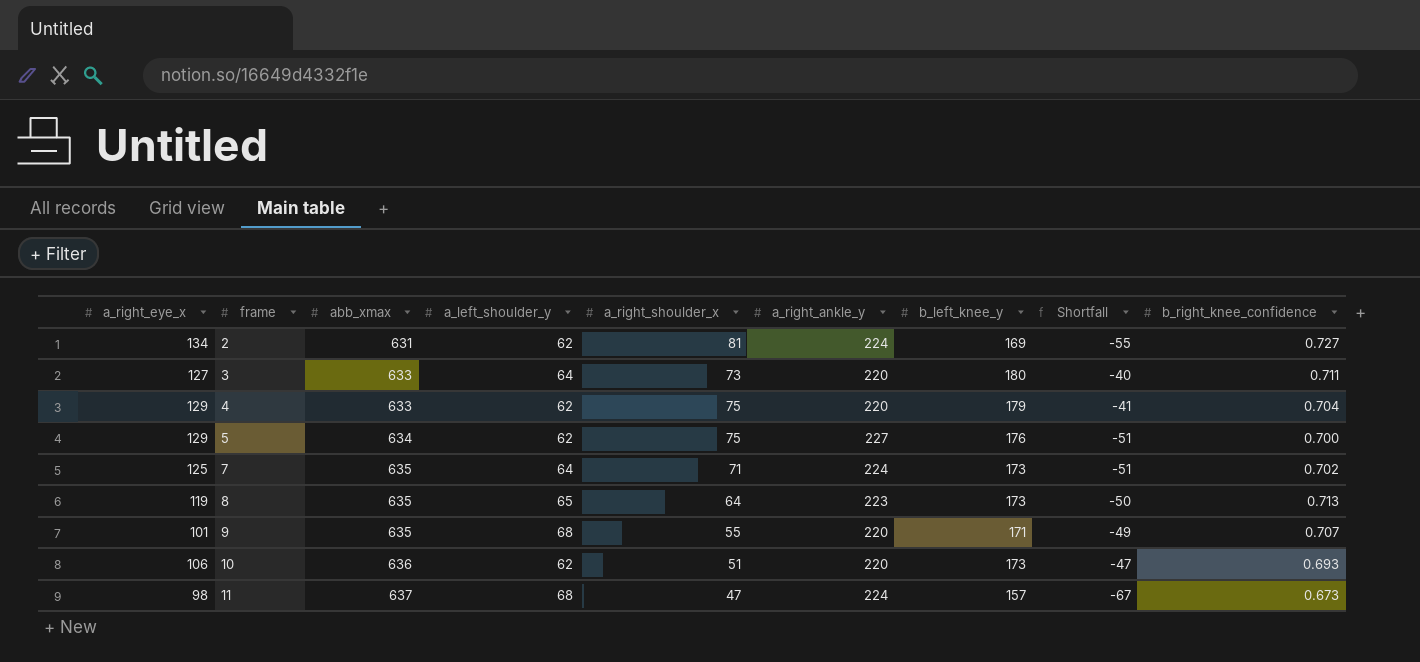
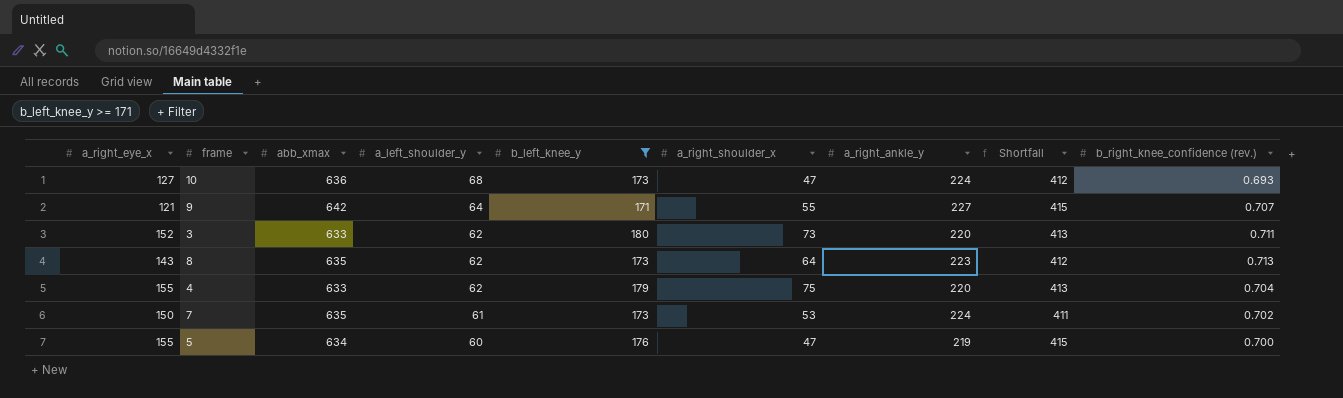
filter: none -> b_left_knee_y >= 171
row order: frame ascending -> a_left_shoulder_y descending
column b_left_knee_y | position: 7 -> 5
column Shortfall | formula: [b_left_knee_y] - [a_right_ankle_y] -> [abb_xmax] - [a_right_ankle_y]
column name: b_right_knee_confidence -> b_right_knee_confidence (rev.)
10 | a_right_eye_x: 106 -> 127
10 | a_left_shoulder_y: 62 -> 68
10 | a_right_shoulder_x: 51 -> 47
10 | a_right_ankle_y: 220 -> 224
9 | a_right_eye_x: 101 -> 121
9 | abb_xmax: 635 -> 642
9 | a_left_shoulder_y: 68 -> 64
9 | a_right_ankle_y: 220 -> 227
3 | a_right_eye_x: 127 -> 152
3 | a_left_shoulder_y: 64 -> 62
8 | a_right_eye_x: 119 -> 143
8 | a_left_shoulder_y: 65 -> 62
4 | a_right_eye_x: 129 -> 155
7 | a_right_eye_x: 125 -> 150
7 | a_left_shoulder_y: 64 -> 61
7 | a_right_shoulder_x: 71 -> 53
5 | a_right_eye_x: 129 -> 155
5 | a_left_shoulder_y: 62 -> 60
5 | a_right_shoulder_x: 75 -> 47
5 | a_right_ankle_y: 227 -> 219

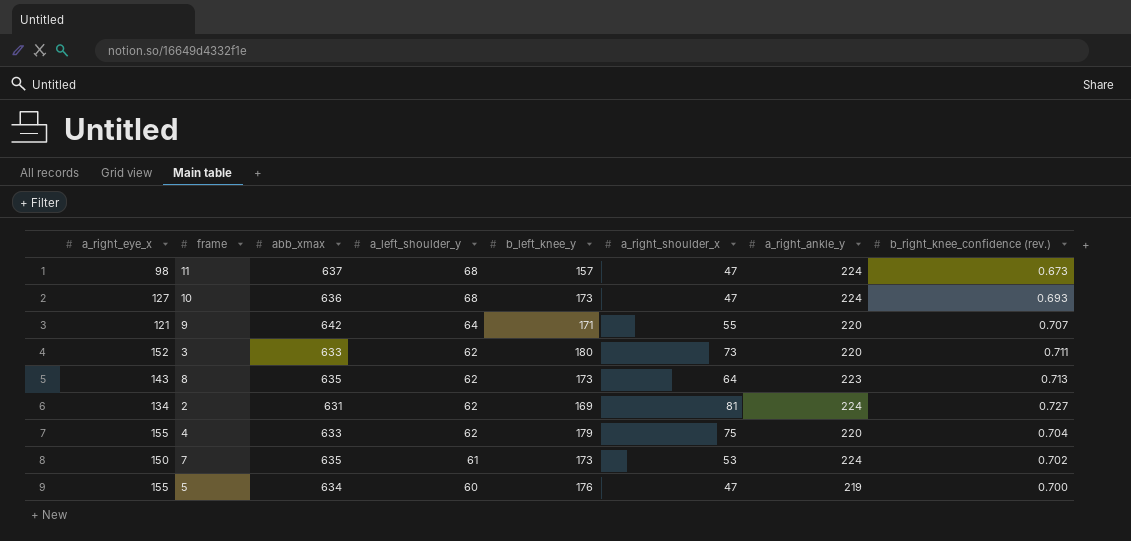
filter: b_left_knee_y >= 171 -> none
column Shortfall | formula: [abb_xmax] - [a_right_ankle_y] -> none
9 | a_right_ankle_y: 227 -> 220

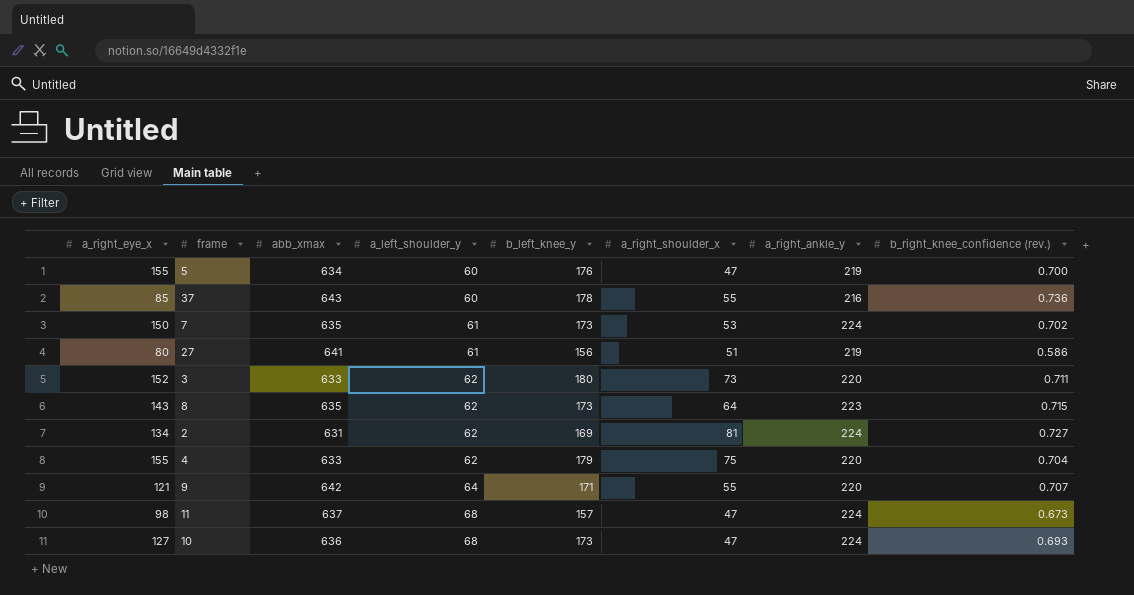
row order: a_left_shoulder_y descending -> a_left_shoulder_y ascending
row 37: none -> 85 | 643 | 60 | 178 | 55 | 216 | 0.736
row 27: none -> 80 | 641 | 61 | 156 | 51 | 219 | 0.586
8 | b_right_knee_confidence (rev.): 0.713 -> 0.715

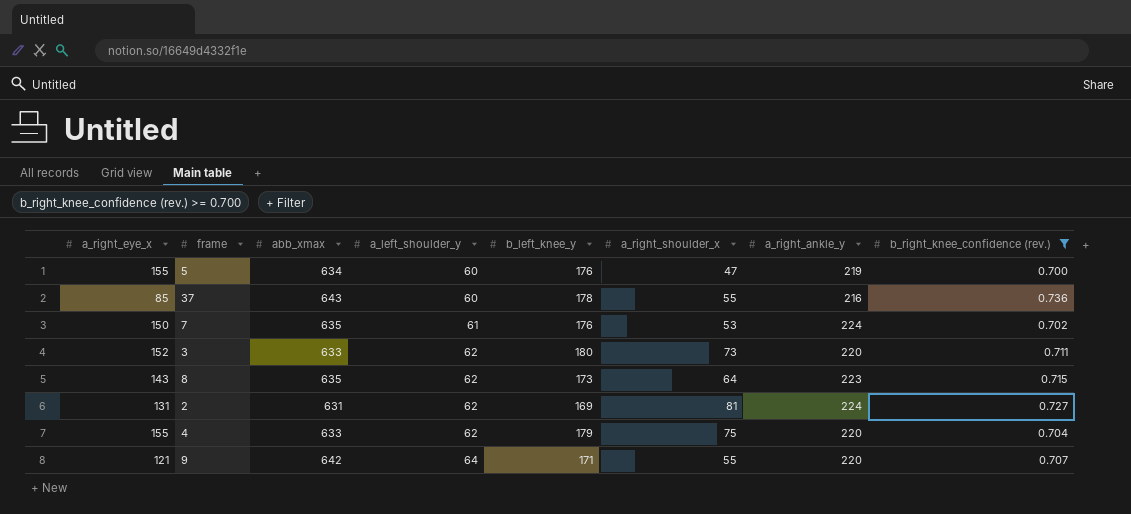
filter: none -> b_right_knee_confidence (rev.) >= 0.700
7 | b_left_knee_y: 173 -> 176
2 | a_right_eye_x: 134 -> 131

